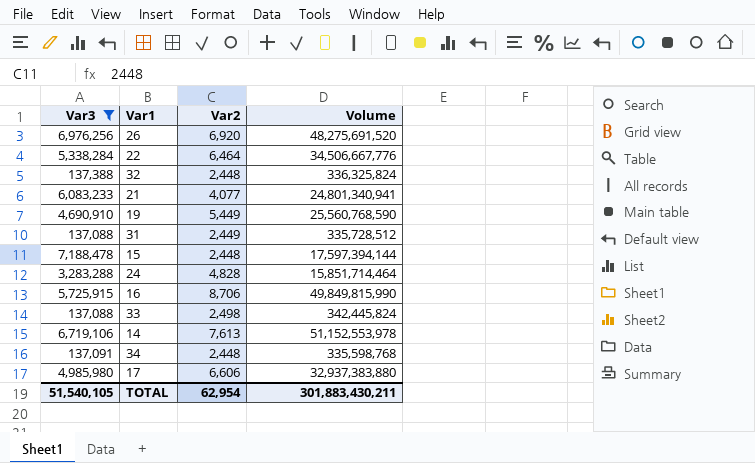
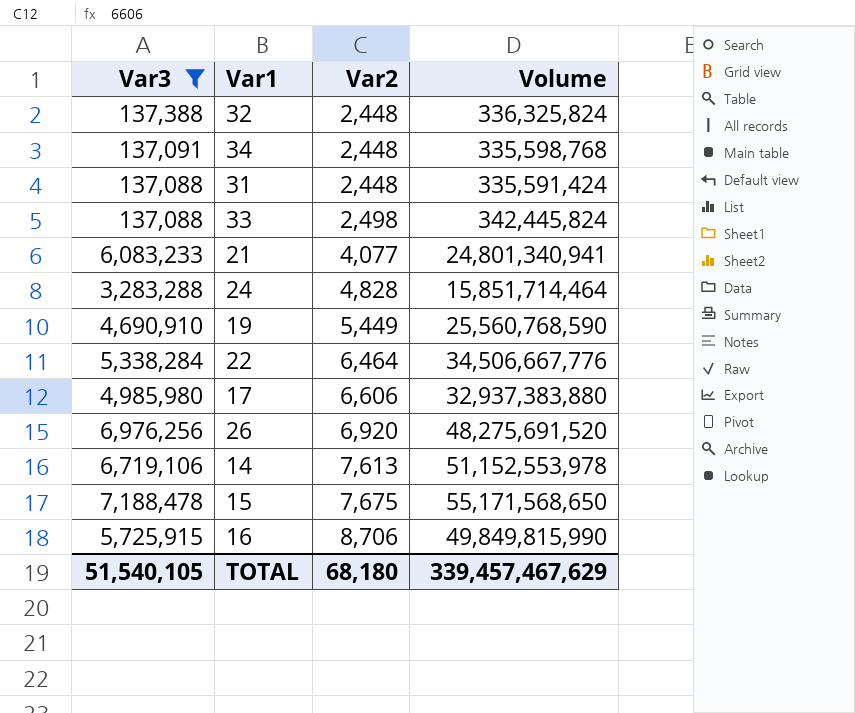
row order: none -> Var2 ascending
31 | Var2: 2,449 -> 2,448
31 | Volume: 335,728,512 -> 335,591,424
15 | Var2: 2,448 -> 7,675
15 | Volume: 17,597,394,144 -> 55,171,568,650
TOTAL | Var2: 62,954 -> 68,180
TOTAL | Volume: 301,883,430,211 -> 339,457,467,629

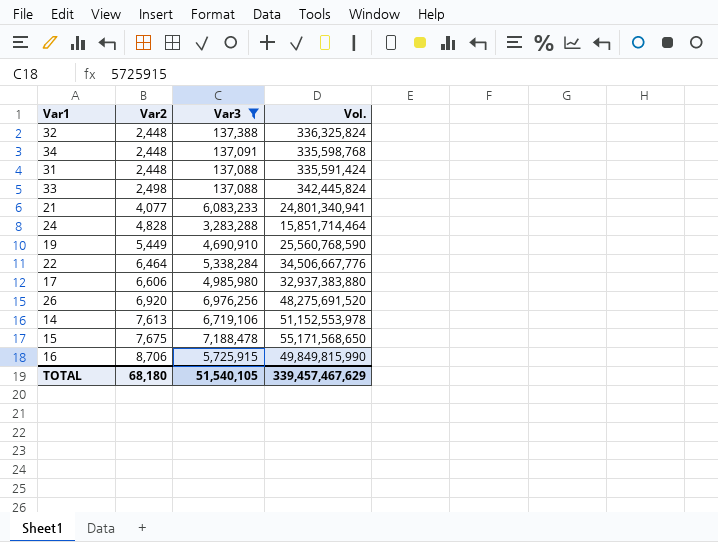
column Var3 | position: 1 -> 3
column name: Volume -> Vol.

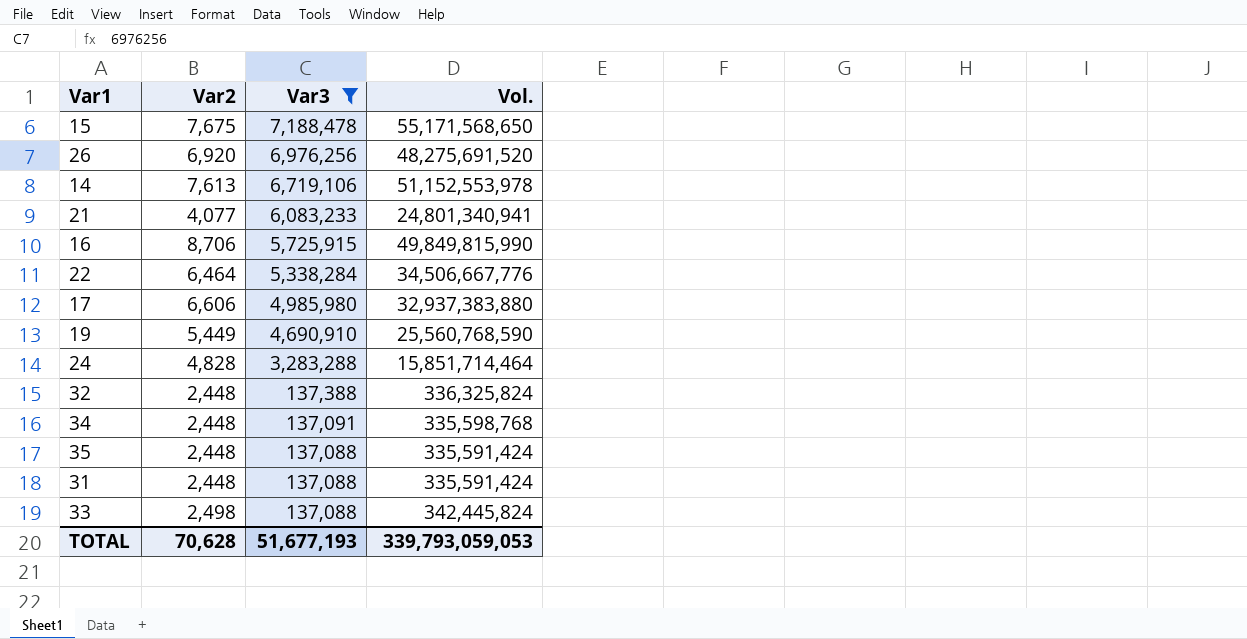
row order: Var2 ascending -> Var3 descending
row 35: none -> 2,448 | 137,088 | 335,591,424
TOTAL | Var2: 68,180 -> 70,628
TOTAL | Var3: 51,540,105 -> 51,677,193
TOTAL | Vol.: 339,457,467,629 -> 339,793,059,053

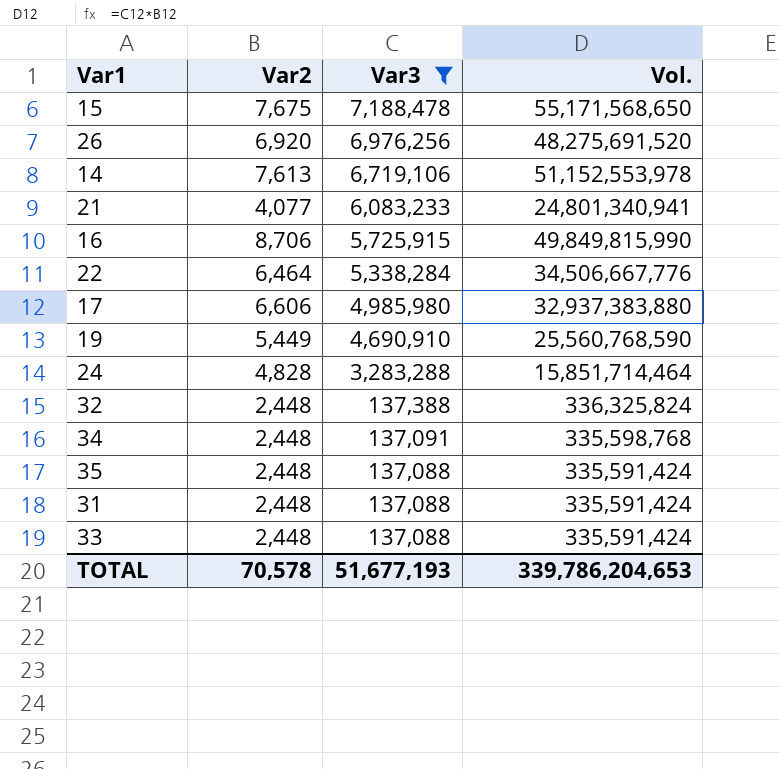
33 | Var2: 2,498 -> 2,448
33 | Vol.: 342,445,824 -> 335,591,424
TOTAL | Var2: 70,628 -> 70,578
TOTAL | Vol.: 339,793,059,053 -> 339,786,204,653

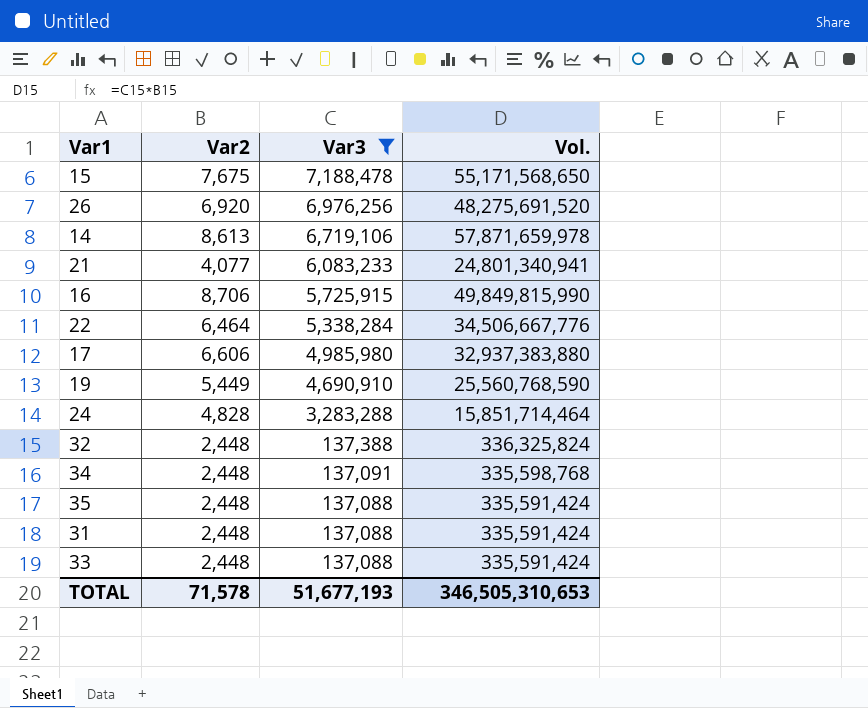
14 | Var2: 7,613 -> 8,613
14 | Vol.: 51,152,553,978 -> 57,871,659,978
TOTAL | Var2: 70,578 -> 71,578
TOTAL | Vol.: 339,786,204,653 -> 346,505,310,653

